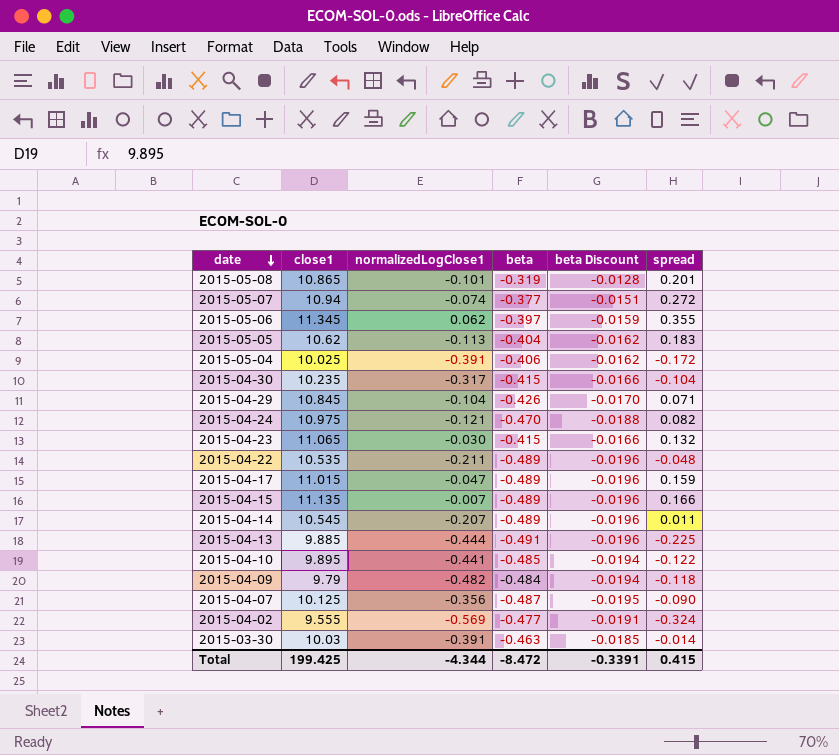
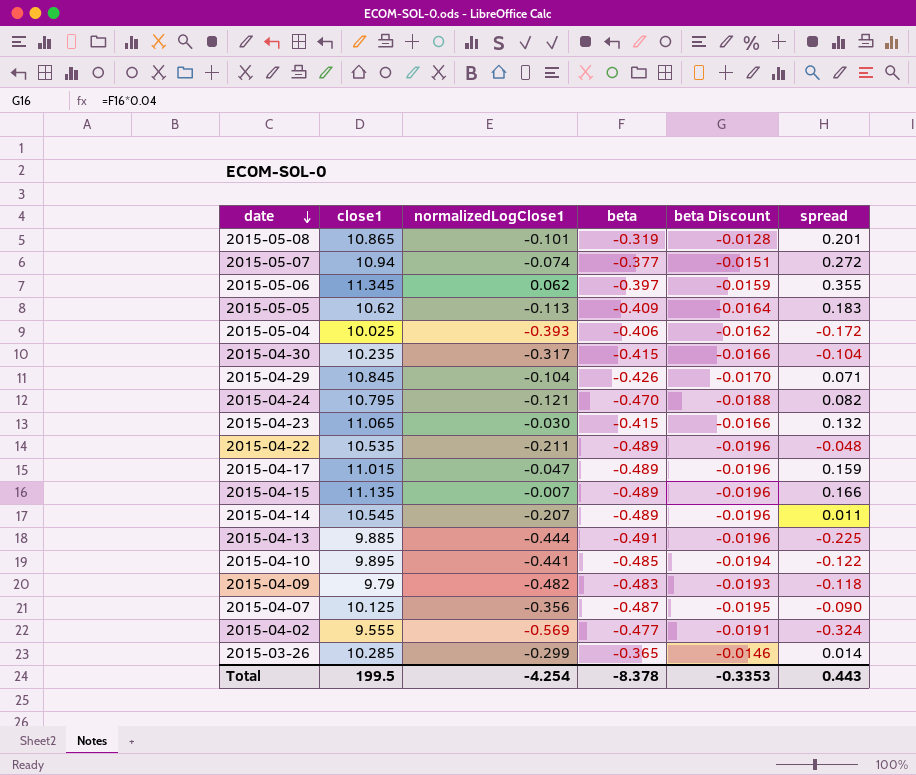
row 2015-03-30: 10.03 | -0.391 | -0.463 | -0.0185 | -0.014 -> none
2015-05-05 | beta: -0.404 -> -0.409
2015-05-05 | beta Discount: -0.0162 -> -0.0164
2015-05-04 | normalizedLogClose1: -0.391 -> -0.393
2015-04-24 | close1: 10.975 -> 10.795
2015-04-09 | beta: -0.484 -> -0.483
2015-04-09 | beta Discount: -0.0194 -> -0.0193
row 2015-03-26: none -> 10.285 | -0.299 | -0.365 | -0.0146 | 0.014
Total | close1: 199.425 -> 199.5
Total | normalizedLogClose1: -4.344 -> -4.254
Total | beta: -8.472 -> -8.378
Total | beta Discount: -0.3391 -> -0.3353
Total | spread: 0.415 -> 0.443

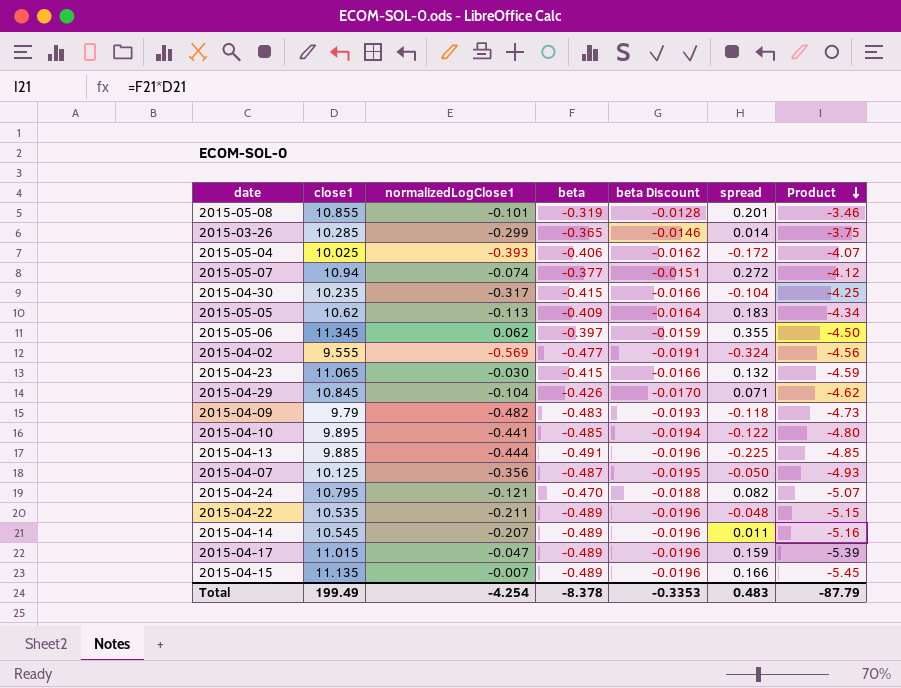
row order: date descending -> Product descending
column Product | formula: none -> [close1] * [beta]
2015-05-08 | close1: 10.865 -> 10.855
2015-04-07 | spread: -0.090 -> -0.050
Total | close1: 199.5 -> 199.49
Total | spread: 0.443 -> 0.483

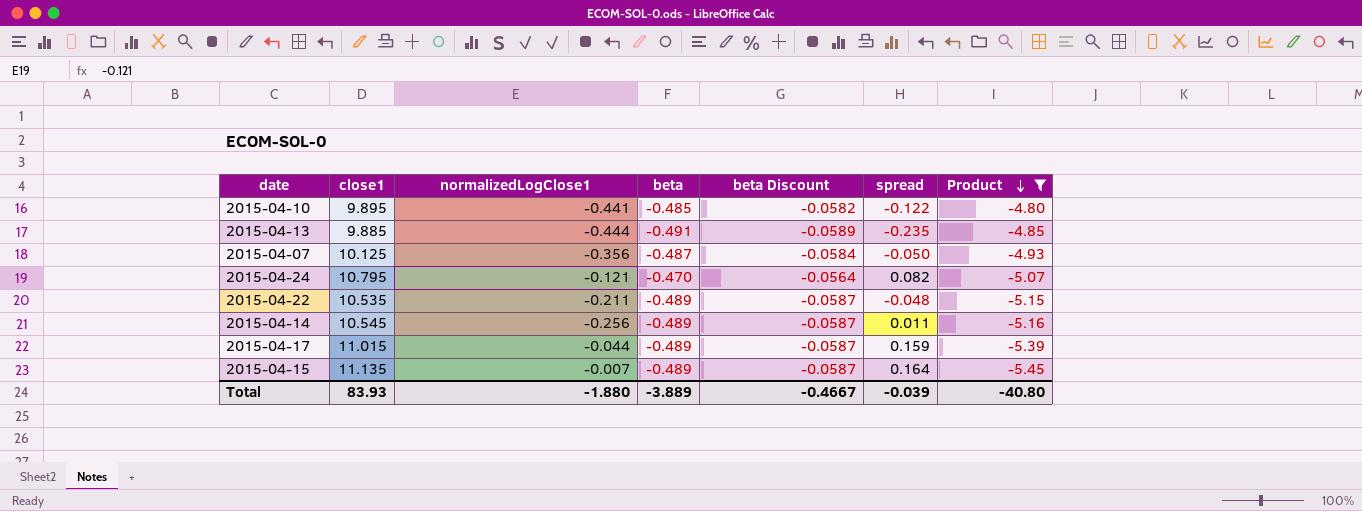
filter: none -> Product <= -4.80
column beta Discount | formula: [beta] * 0.04 -> [beta] * 0.12
2015-04-13 | spread: -0.225 -> -0.235
2015-04-14 | normalizedLogClose1: -0.207 -> -0.256
2015-04-17 | normalizedLogClose1: -0.047 -> -0.044
2015-04-15 | spread: 0.166 -> 0.164
Total | close1: 199.49 -> 83.93
Total | normalizedLogClose1: -4.254 -> -1.880
Total | beta: -8.378 -> -3.889
Total | beta Discount: -0.3353 -> -0.4667
Total | spread: 0.483 -> -0.039
Total | Product: -87.79 -> -40.80

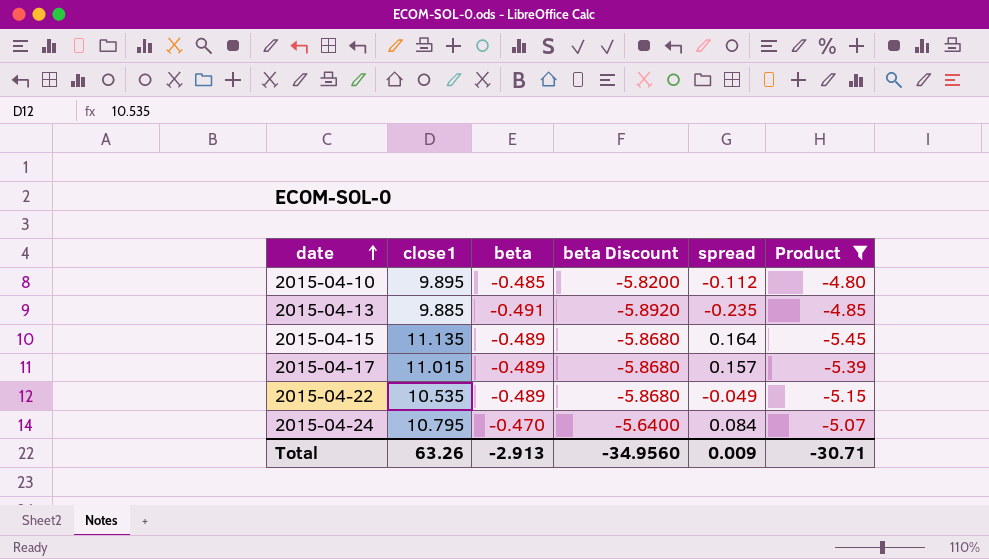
row order: Product descending -> date ascending
column normalizedLogClose1 | position: 3 -> none
column beta Discount | formula: [beta] * 0.12 -> [beta] * 12
row 2015-04-07: 10.125 | -0.356 | -0.487 | -0.0584 | -0.050 | -4.93 -> none
row 2015-04-14: 10.545 | -0.256 | -0.489 | -0.0587 | 0.011 | -5.16 -> none
2015-04-10 | spread: -0.122 -> -0.112
2015-04-17 | spread: 0.159 -> 0.157
2015-04-22 | spread: -0.048 -> -0.049
2015-04-24 | spread: 0.082 -> 0.084
Total | close1: 83.93 -> 63.26
Total | beta: -3.889 -> -2.913
Total | beta Discount: -0.4667 -> -34.9560
Total | spread: -0.039 -> 0.009
Total | Product: -40.80 -> -30.71

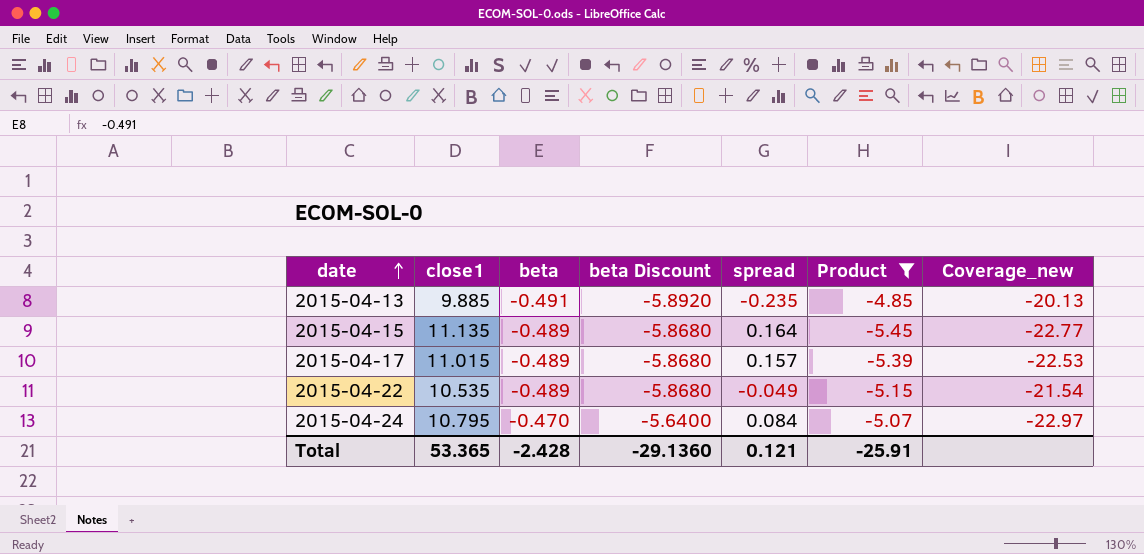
column Coverage_new | formula: none -> [close1] / [beta]
row 2015-04-10: 9.895 | -0.485 | -5.8200 | -0.112 | -4.80 -> none
Total | close1: 63.26 -> 53.365
Total | beta: -2.913 -> -2.428
Total | beta Discount: -34.9560 -> -29.1360
Total | spread: 0.009 -> 0.121
Total | Product: -30.71 -> -25.91

